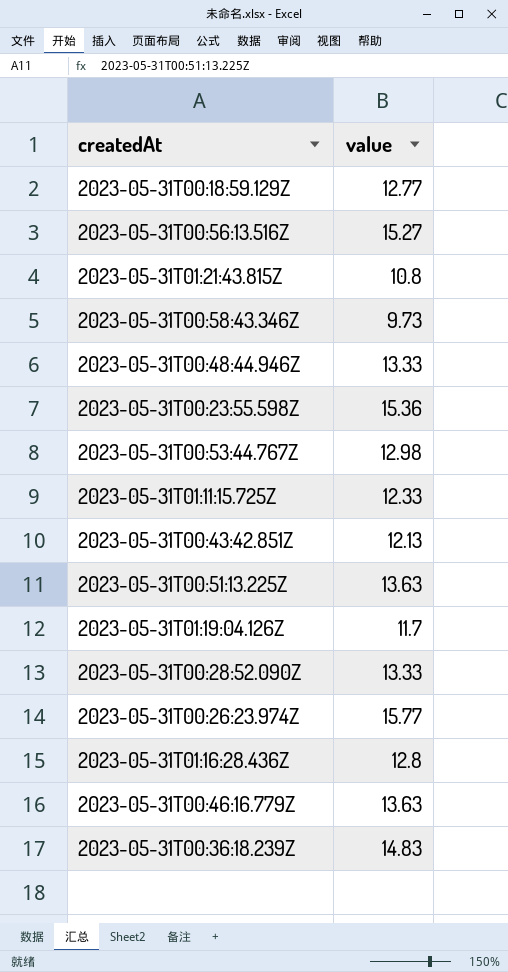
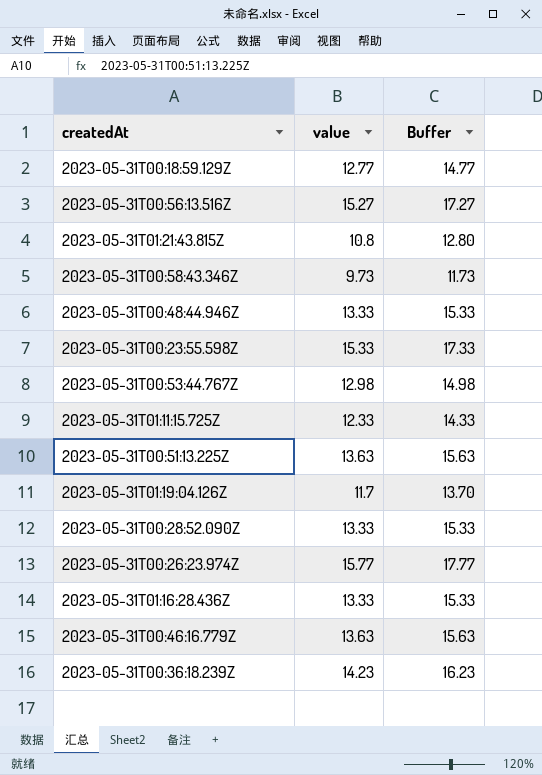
column Buffer | formula: none -> [value] + 2
row 2023-05-31T00:43:42.851Z: 12.13 -> none
2023-05-31T00:23:55.598Z | value: 15.36 -> 15.33
2023-05-31T01:16:28.436Z | value: 12.8 -> 13.33
2023-05-31T00:36:18.239Z | value: 14.83 -> 14.23

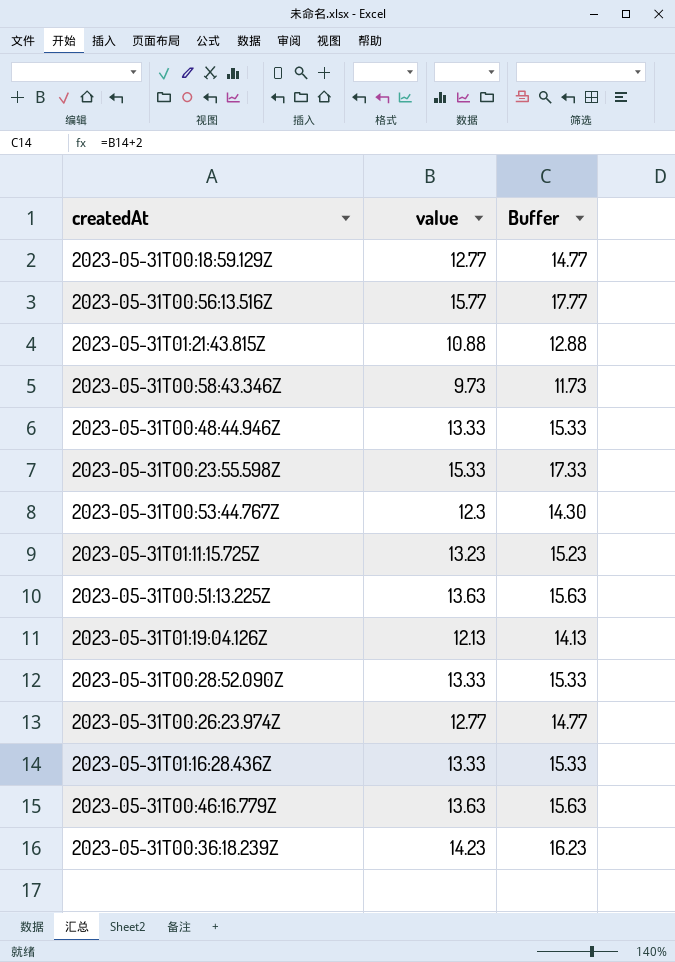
2023-05-31T00:56:13.516Z | value: 15.27 -> 15.77
2023-05-31T00:56:13.516Z | Buffer: 17.27 -> 17.77
2023-05-31T01:21:43.815Z | value: 10.8 -> 10.88
2023-05-31T01:21:43.815Z | Buffer: 12.80 -> 12.88
2023-05-31T00:53:44.767Z | value: 12.98 -> 12.3
2023-05-31T00:53:44.767Z | Buffer: 14.98 -> 14.30
2023-05-31T01:11:15.725Z | value: 12.33 -> 13.23
2023-05-31T01:11:15.725Z | Buffer: 14.33 -> 15.23
2023-05-31T01:19:04.126Z | value: 11.7 -> 12.13
2023-05-31T01:19:04.126Z | Buffer: 13.70 -> 14.13
2023-05-31T00:26:23.974Z | value: 15.77 -> 12.77
2023-05-31T00:26:23.974Z | Buffer: 17.77 -> 14.77

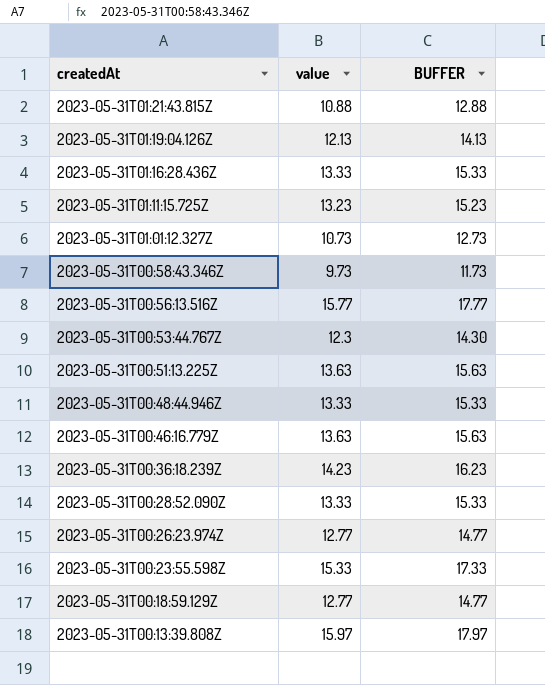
row order: none -> createdAt descending
column name: Buffer -> BUFFER
row 2023-05-31T01:01:12.327Z: none -> 10.73 | 12.73
row 2023-05-31T00:13:39.808Z: none -> 15.97 | 17.97

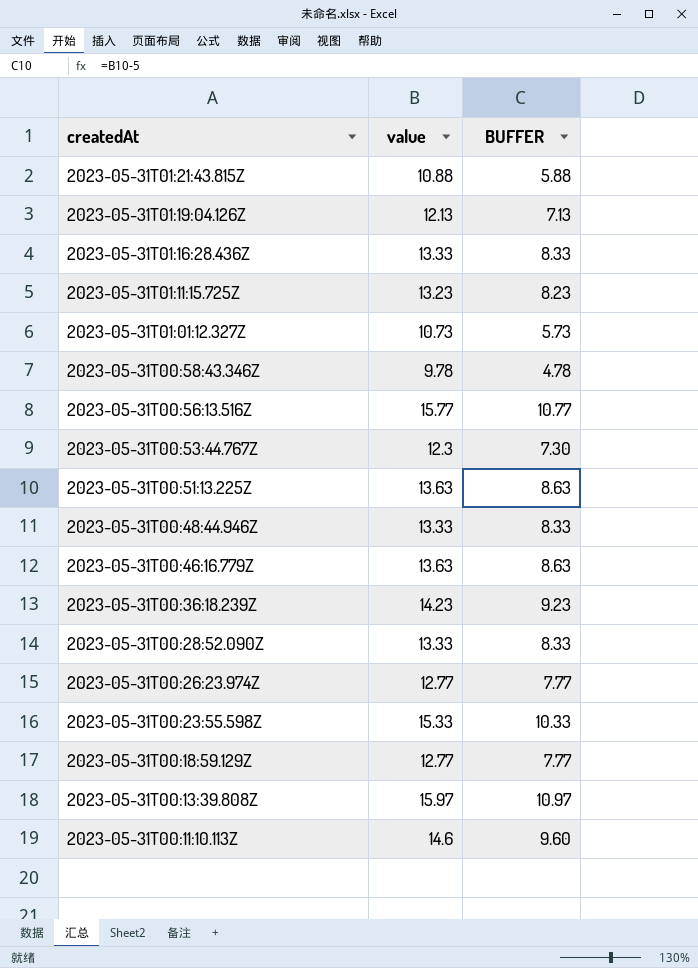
column BUFFER | formula: [value] + 2 -> [value] - 5
2023-05-31T00:58:43.346Z | value: 9.73 -> 9.78
row 2023-05-31T00:11:10.113Z: none -> 14.6 | 9.60

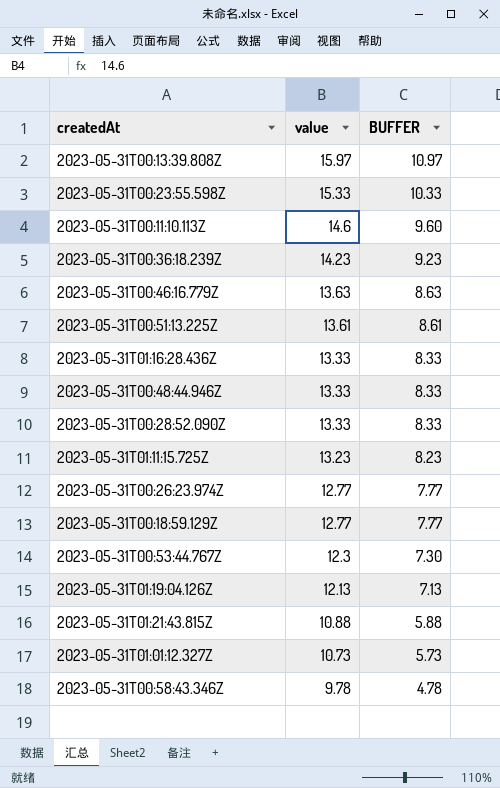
row order: createdAt descending -> value descending
row 2023-05-31T00:56:13.516Z: 15.77 | 10.77 -> none
2023-05-31T00:51:13.225Z | value: 13.63 -> 13.61
2023-05-31T00:51:13.225Z | BUFFER: 8.63 -> 8.61

